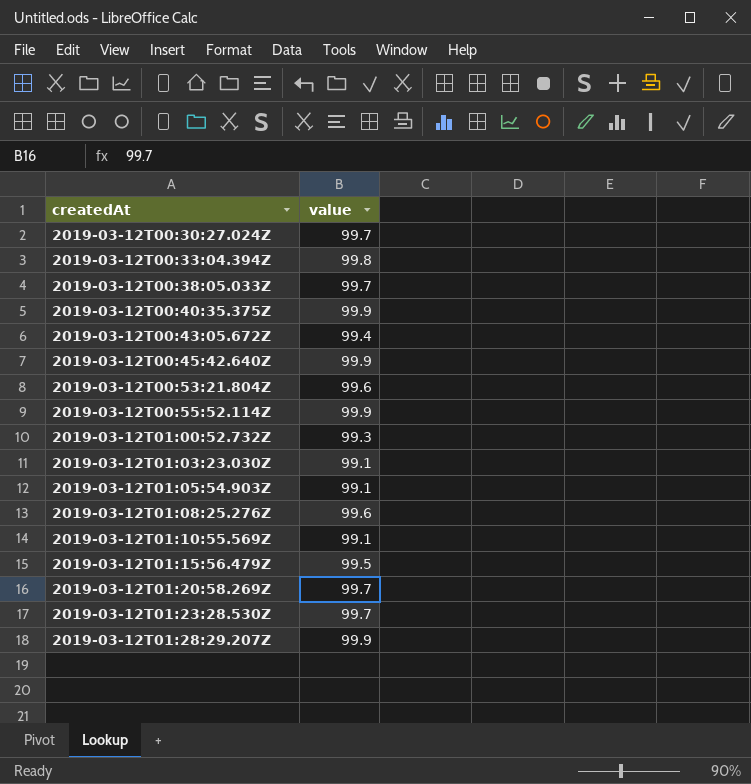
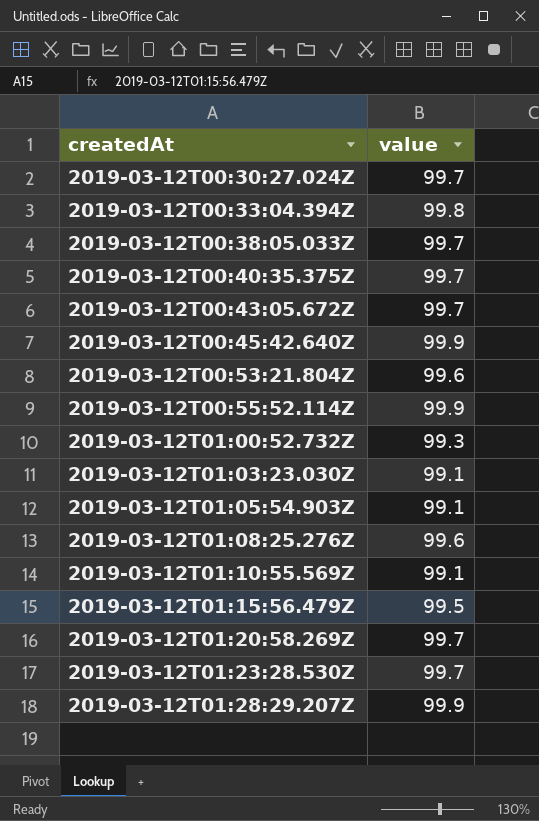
2019-03-12T00:40:35.375Z | value: 99.9 -> 99.7
2019-03-12T00:43:05.672Z | value: 99.4 -> 99.7

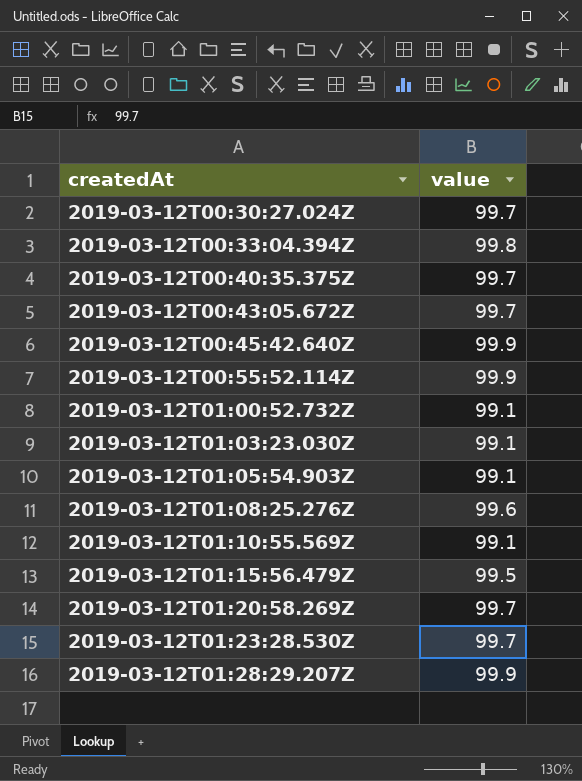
row 2019-03-12T00:38:05.033Z: 99.7 -> none
row 2019-03-12T00:53:21.804Z: 99.6 -> none
2019-03-12T01:00:52.732Z | value: 99.3 -> 99.1

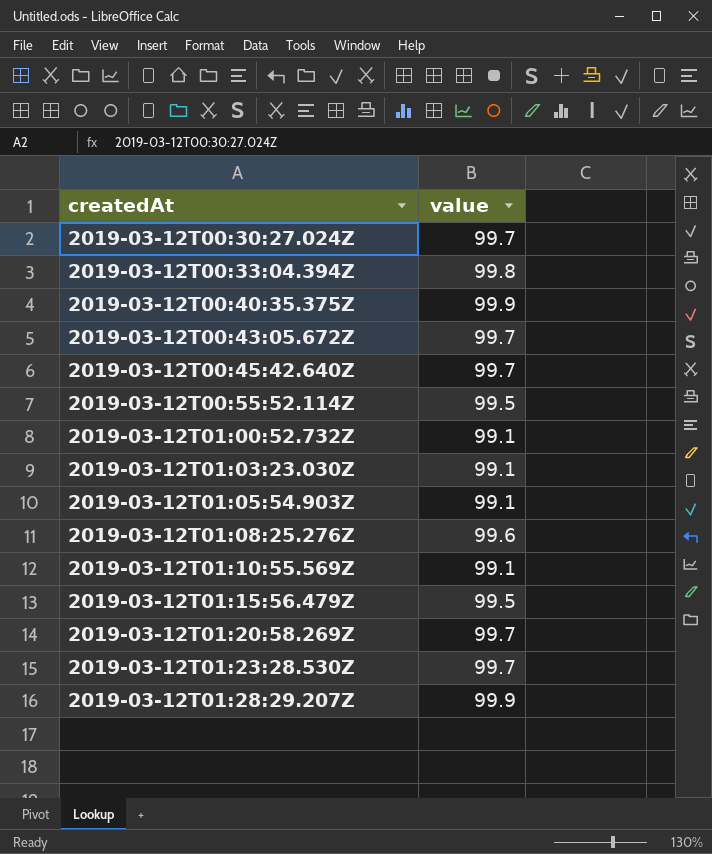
2019-03-12T00:40:35.375Z | value: 99.7 -> 99.9
2019-03-12T00:45:42.640Z | value: 99.9 -> 99.7
2019-03-12T00:55:52.114Z | value: 99.9 -> 99.5

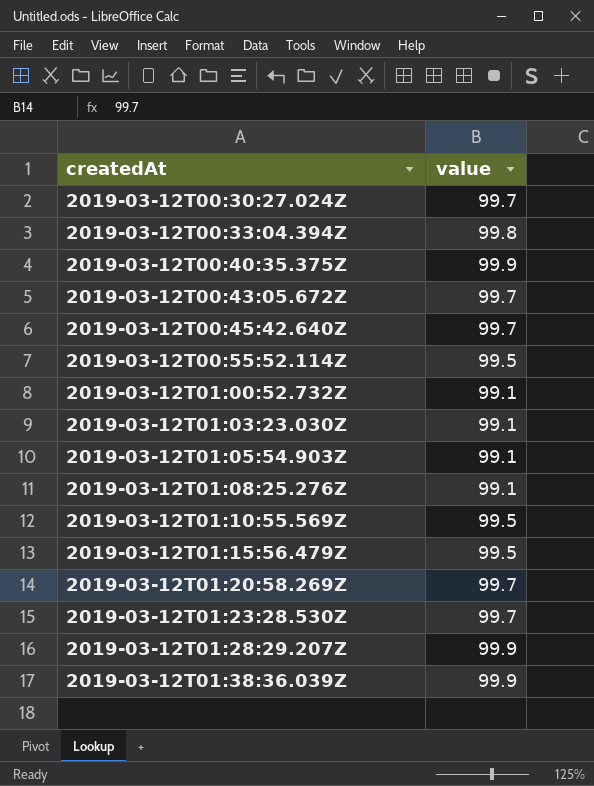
2019-03-12T01:08:25.276Z | value: 99.6 -> 99.1
2019-03-12T01:10:55.569Z | value: 99.1 -> 99.5
row 2019-03-12T01:38:36.039Z: none -> 99.9

